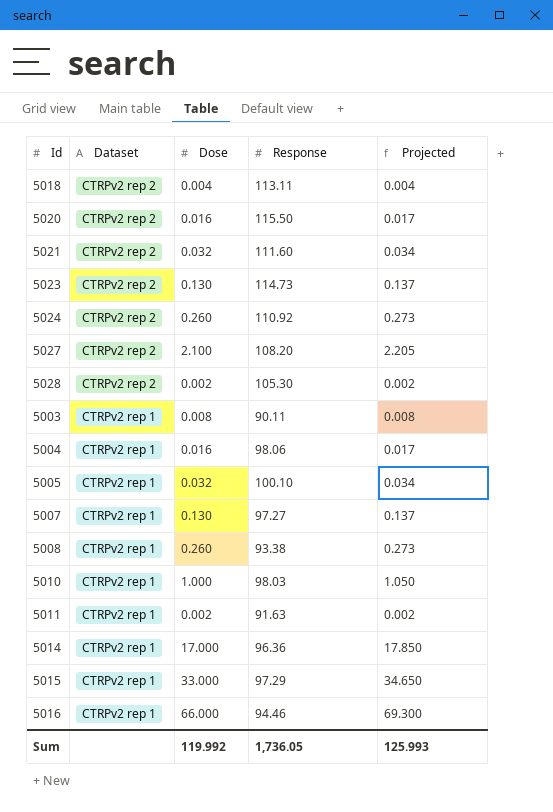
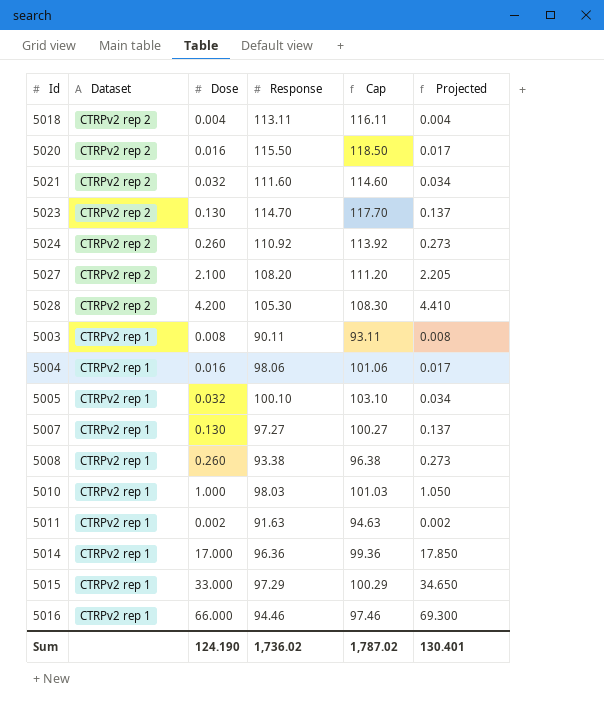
column Cap | formula: none -> [Response] + 3
5023 | Response: 114.73 -> 114.70
5028 | Dose: 0.002 -> 4.200
5028 | Projected: 0.002 -> 4.410
Sum | Dose: 119.992 -> 124.190
Sum | Response: 1,736.05 -> 1,736.02
Sum | Projected: 125.993 -> 130.401

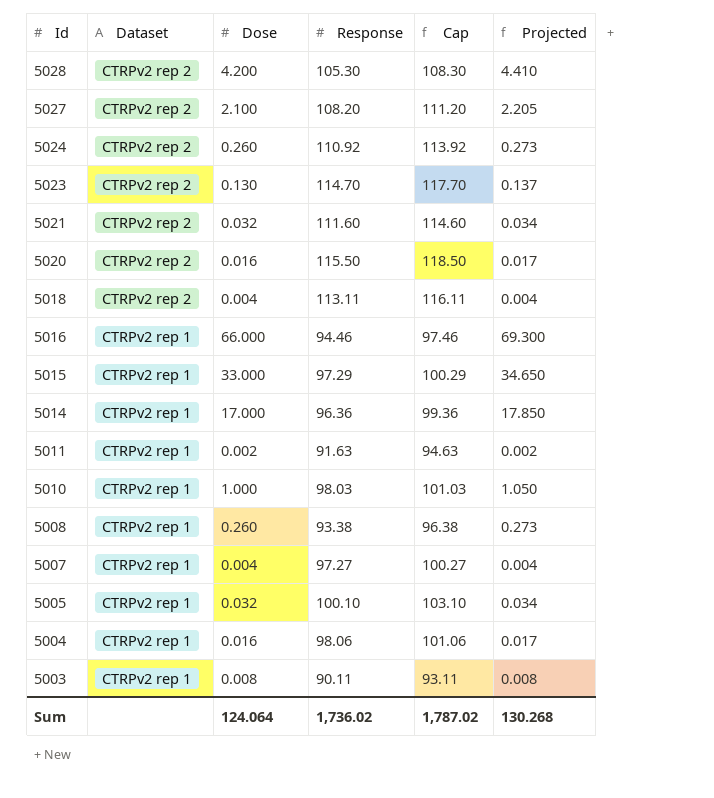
row order: Dataset descending -> Id descending
5007 | Dose: 0.130 -> 0.004
5007 | Projected: 0.137 -> 0.004
Sum | Dose: 124.190 -> 124.064
Sum | Projected: 130.401 -> 130.268

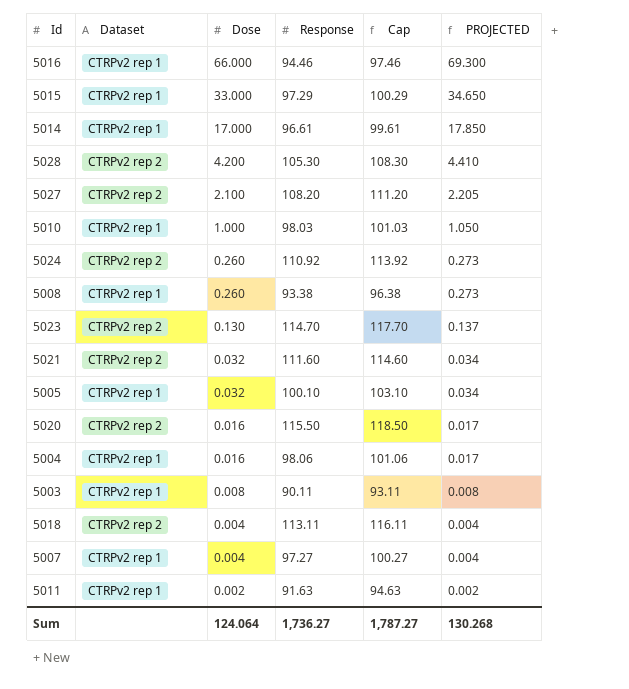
row order: Id descending -> Dose descending
column name: Projected -> PROJECTED
5014 | Response: 96.36 -> 96.61
5014 | Cap: 99.36 -> 99.61
Sum | Response: 1,736.02 -> 1,736.27
Sum | Cap: 1,787.02 -> 1,787.27

